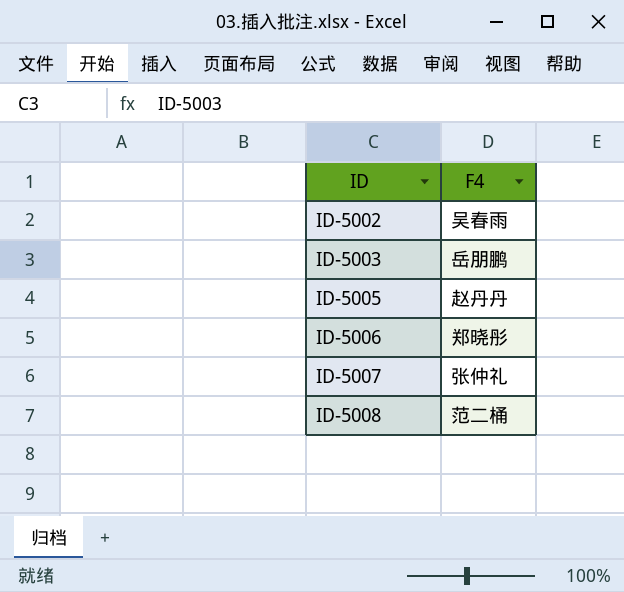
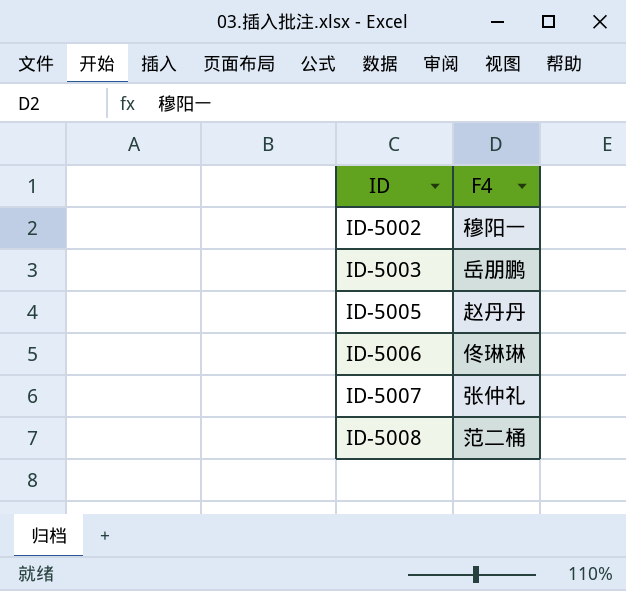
ID-5002 | F4: 吴春雨 -> 穆阳一
ID-5006 | F4: 郑晓彤 -> 佟琳琳

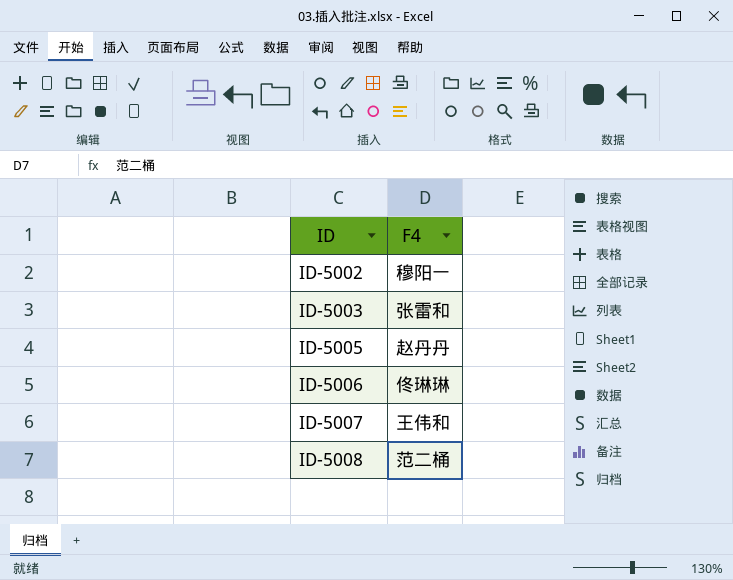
ID-5003 | F4: 岳朋鹏 -> 张雷和
ID-5007 | F4: 张仲礼 -> 王伟和

